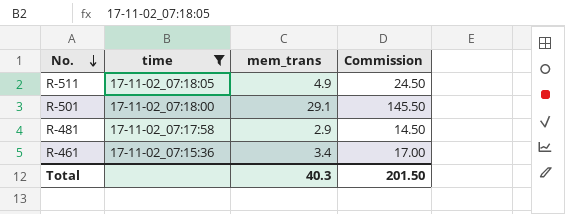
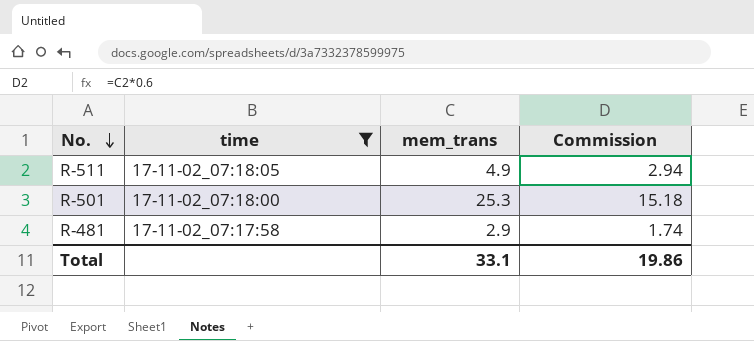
column Commission | formula: [mem_trans] * 5 -> [mem_trans] * 0.6
row R-461: 17-11-02_07:15:36 | 3.4 | 17.00 -> none
R-501 | mem_trans: 29.1 -> 25.3
Total | mem_trans: 40.3 -> 33.1
Total | Commission: 201.50 -> 19.86

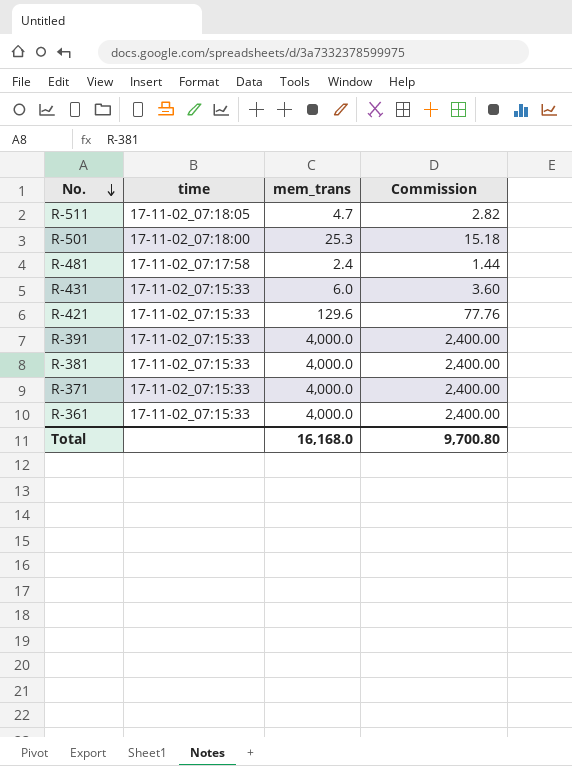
filter: time != 17-11-02_07:15:33 -> none
R-511 | mem_trans: 4.9 -> 4.7
R-511 | Commission: 2.94 -> 2.82
R-481 | mem_trans: 2.9 -> 2.4
R-481 | Commission: 1.74 -> 1.44
Total | mem_trans: 33.1 -> 16,168.0
Total | Commission: 19.86 -> 9,700.80

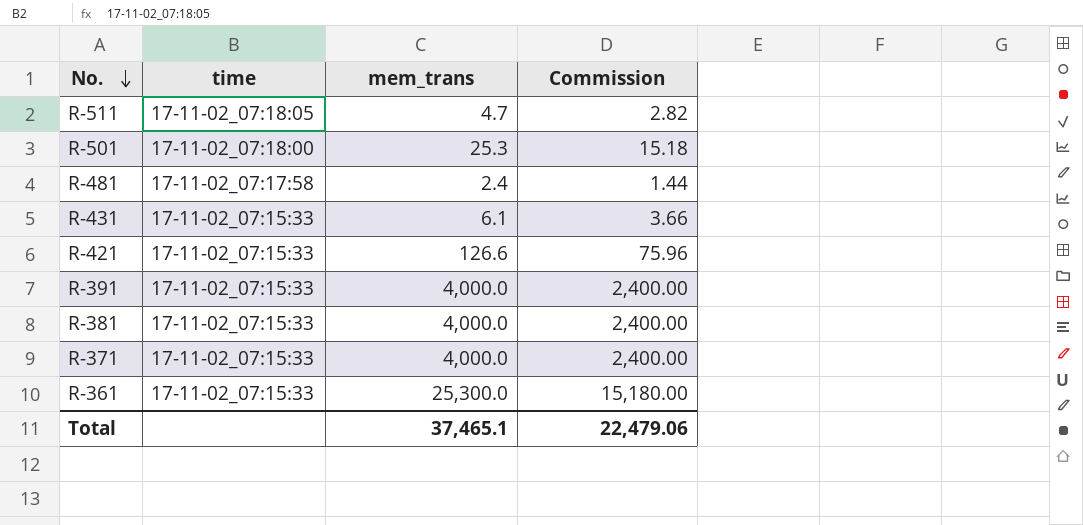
R-431 | mem_trans: 6.0 -> 6.1
R-431 | Commission: 3.60 -> 3.66
R-421 | mem_trans: 129.6 -> 126.6
R-421 | Commission: 77.76 -> 75.96
R-361 | mem_trans: 4,000.0 -> 25,300.0
R-361 | Commission: 2,400.00 -> 15,180.00
Total | mem_trans: 16,168.0 -> 37,465.1
Total | Commission: 9,700.80 -> 22,479.06

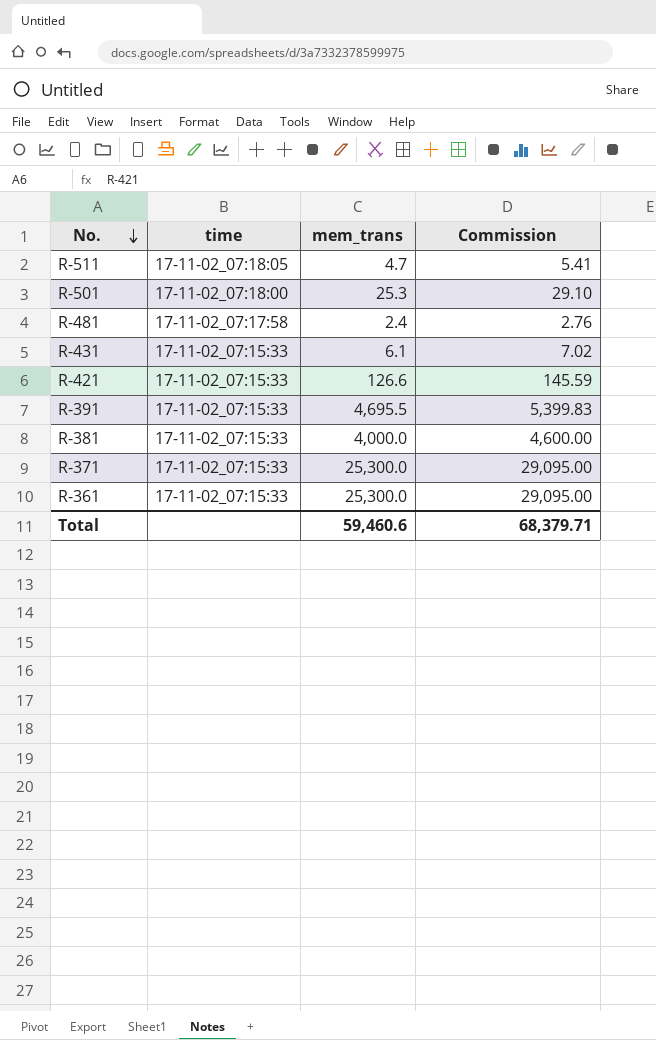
column Commission | formula: [mem_trans] * 0.6 -> [mem_trans] * 1.15
R-391 | mem_trans: 4,000.0 -> 4,695.5
R-371 | mem_trans: 4,000.0 -> 25,300.0
Total | mem_trans: 37,465.1 -> 59,460.6
Total | Commission: 22,479.06 -> 68,379.71

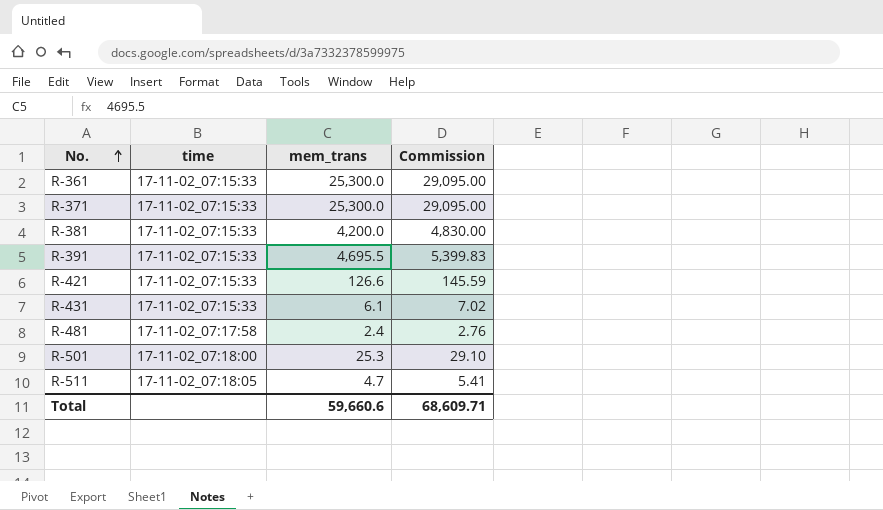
row order: No. descending -> No. ascending
R-381 | mem_trans: 4,000.0 -> 4,200.0
R-381 | Commission: 4,600.00 -> 4,830.00
Total | mem_trans: 59,460.6 -> 59,660.6
Total | Commission: 68,379.71 -> 68,609.71

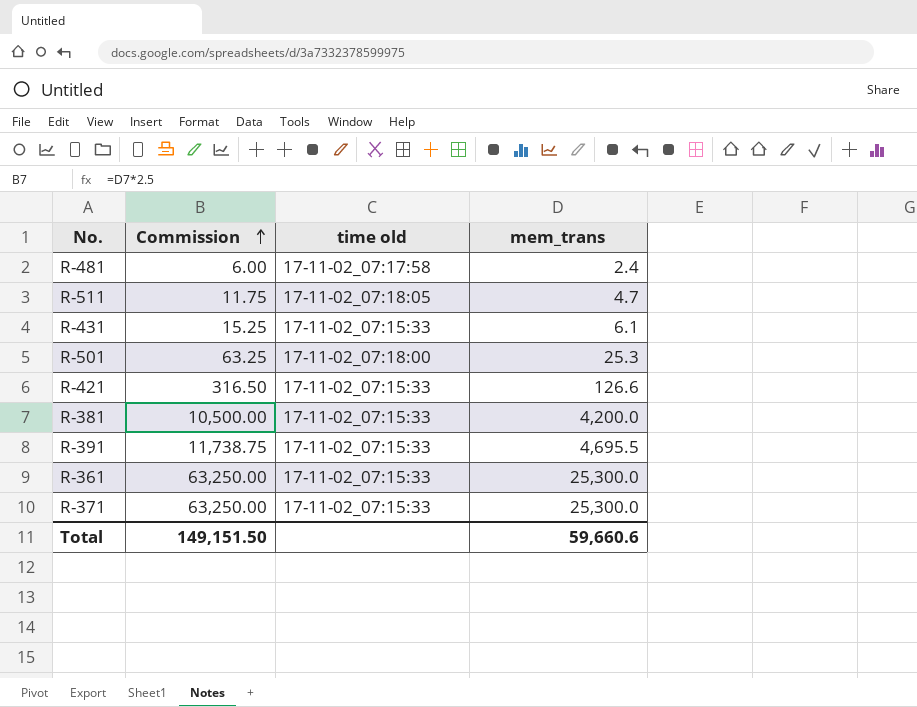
row order: No. ascending -> Commission ascending
column Commission | formula: [mem_trans] * 1.15 -> [mem_trans] * 2.5
column Commission | position: 4 -> 2
column name: time -> time old
Total | Commission: 68,609.71 -> 149,151.50

